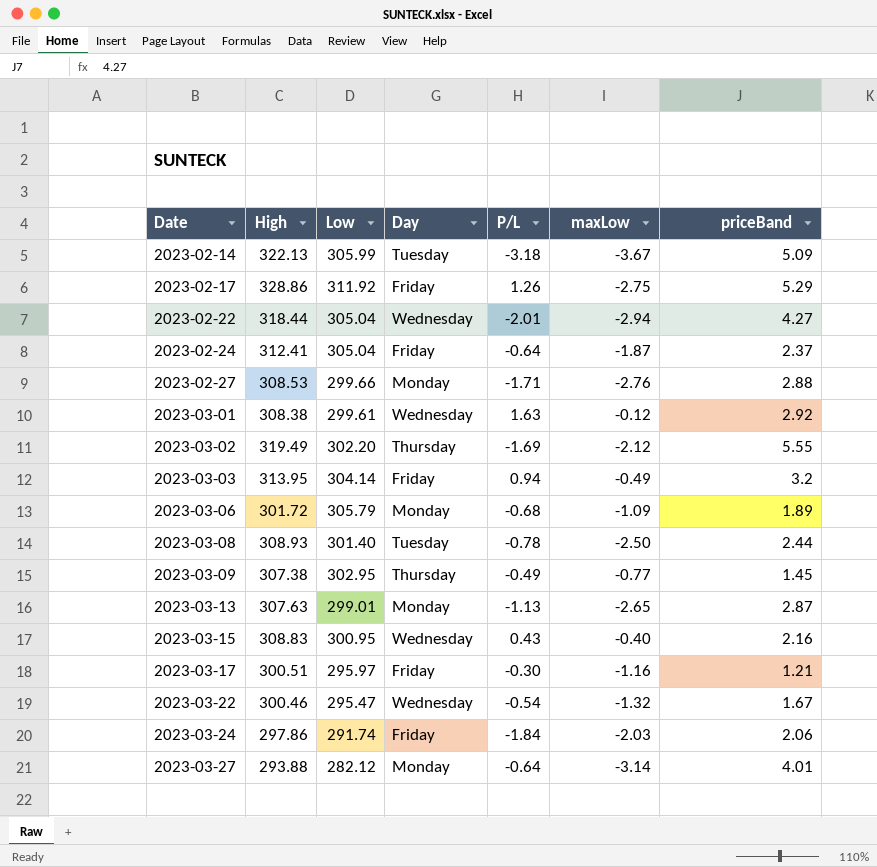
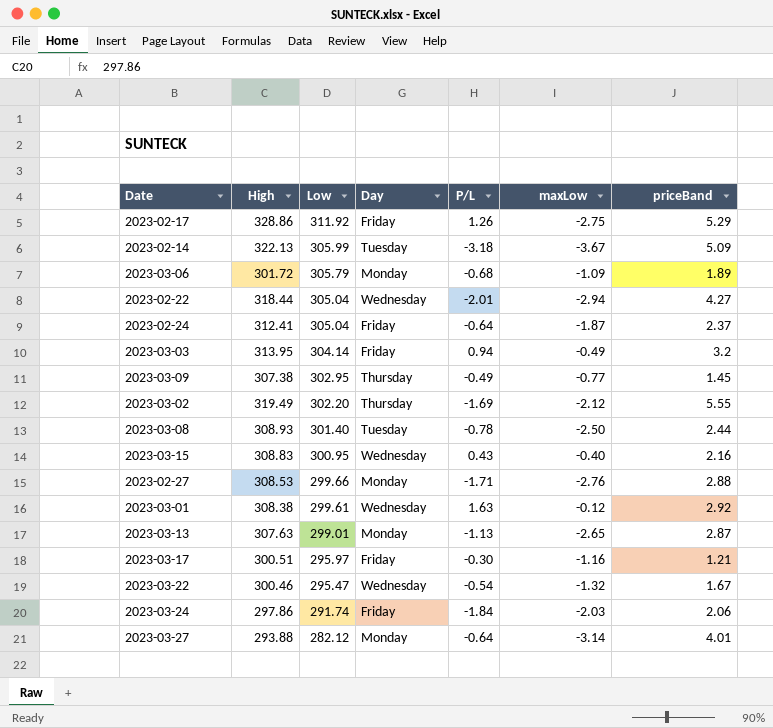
row order: Date ascending -> Low descending

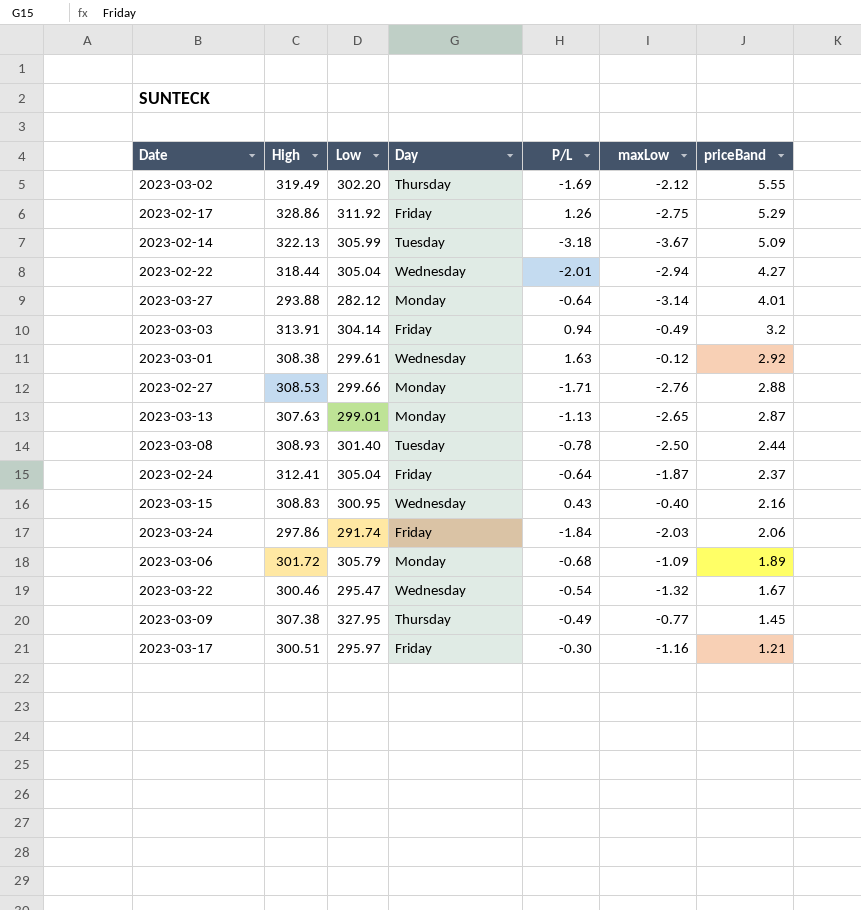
row order: Low descending -> priceBand descending
2023-03-03 | High: 313.95 -> 313.91
2023-03-09 | Low: 302.95 -> 327.95

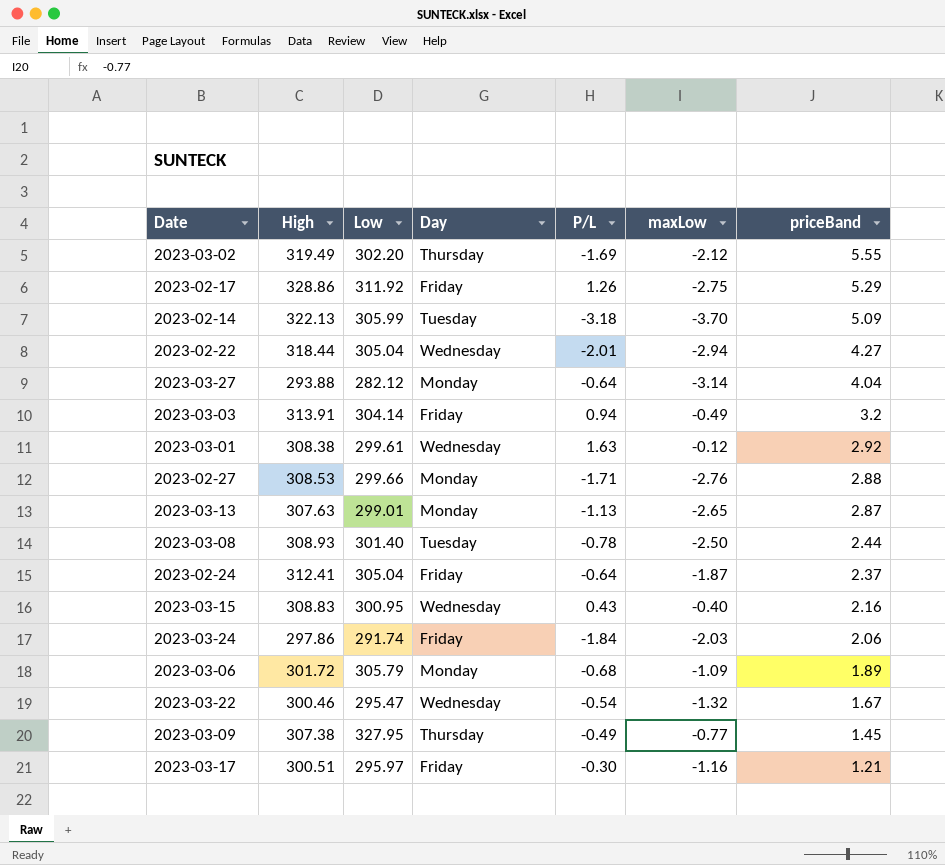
2023-02-14 | maxLow: -3.67 -> -3.70
2023-03-27 | priceBand: 4.01 -> 4.04

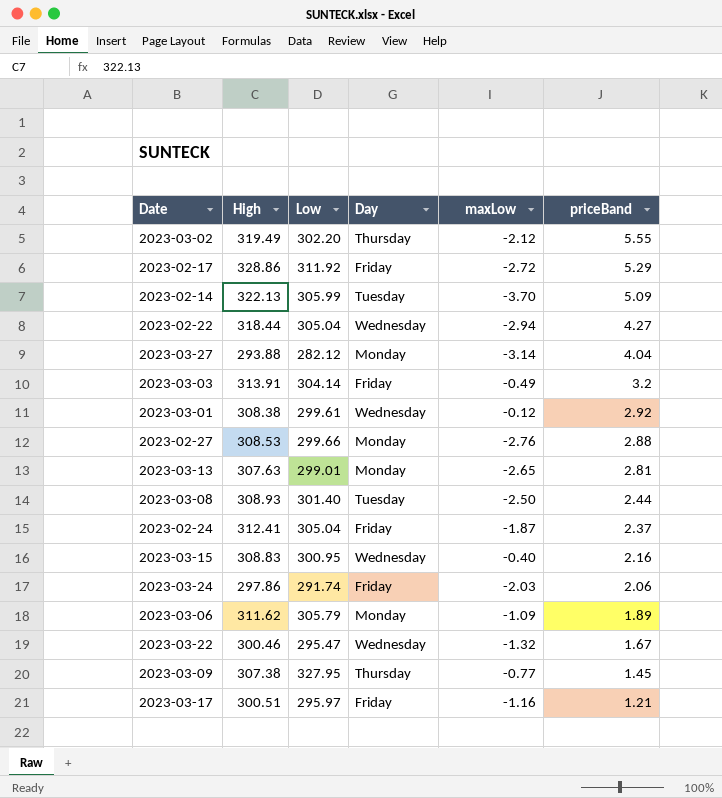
column P/L | position: 5 -> none
2023-02-17 | maxLow: -2.75 -> -2.72
2023-03-13 | priceBand: 2.87 -> 2.81
2023-03-06 | High: 301.72 -> 311.62

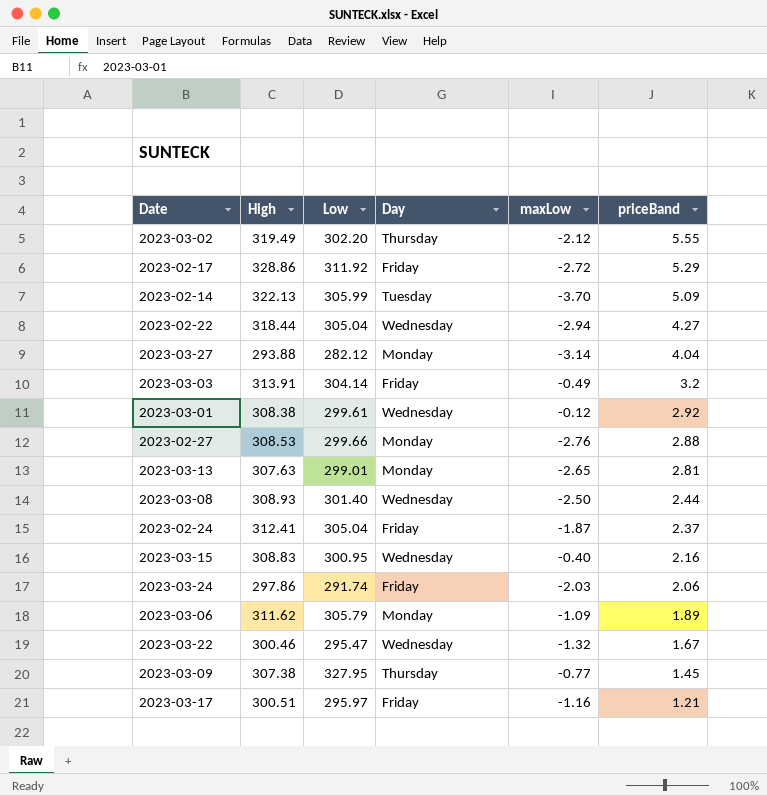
2023-03-08 | Day: Tuesday -> Wednesday

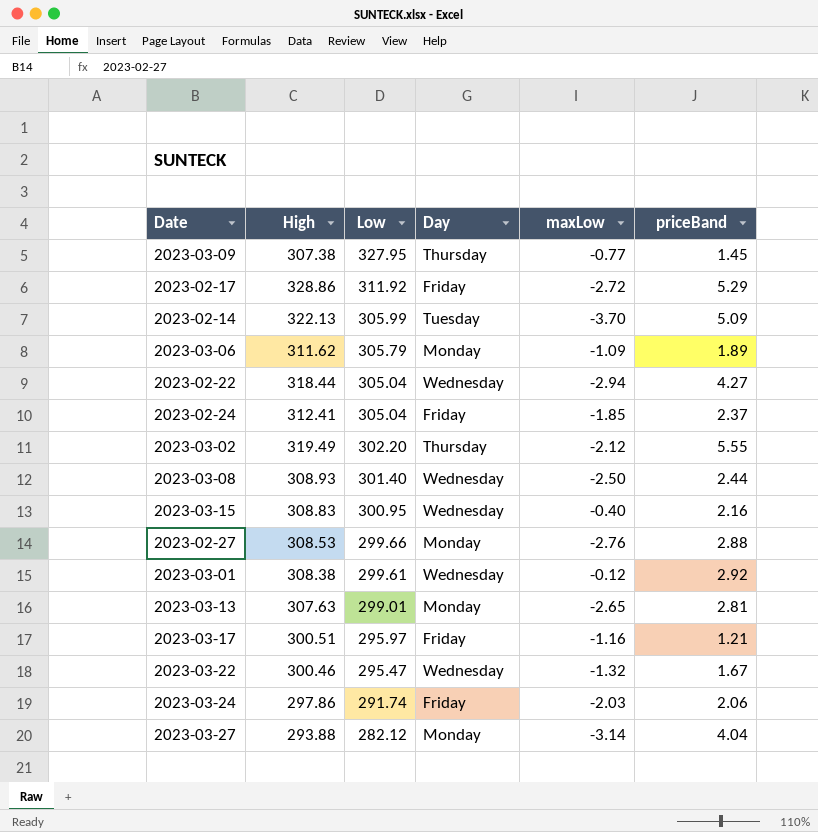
row order: priceBand descending -> Low descending
row 2023-03-03: 313.91 | 304.14 | Friday | -0.49 | 3.2 -> none
2023-02-24 | maxLow: -1.87 -> -1.85

